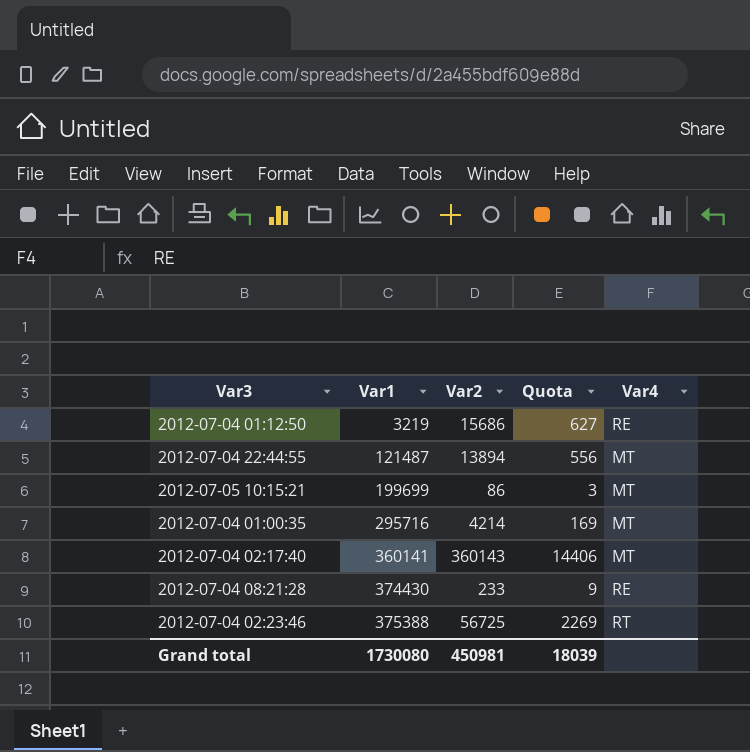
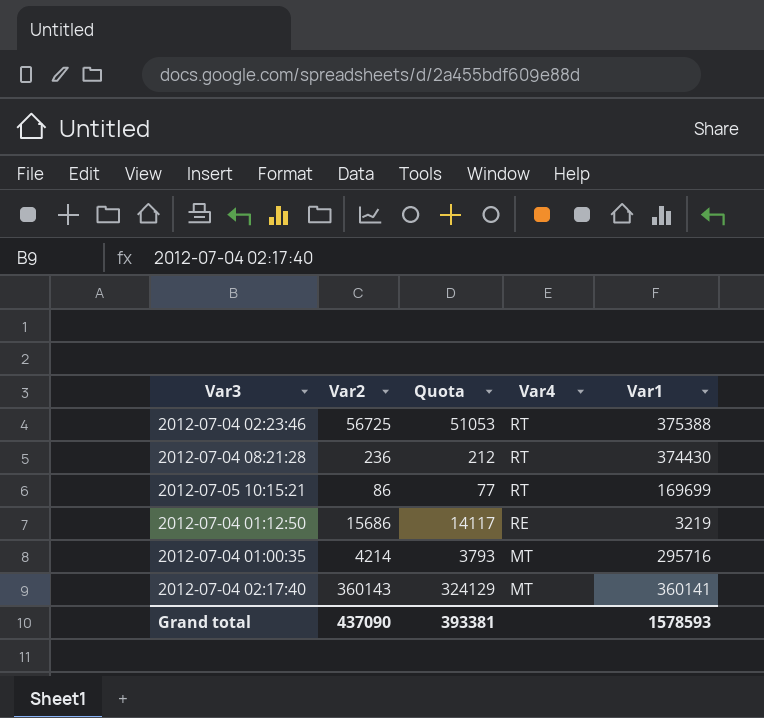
row order: Var1 ascending -> Var4 descending
column Quota | formula: [Var2] * 0.04 -> [Var2] * 0.9
column Var1 | position: 2 -> 5
row 2012-07-04 22:44:55: 121487 | 13894 | 556 | MT -> none
2012-07-04 08:21:28 | Var2: 233 -> 236
2012-07-04 08:21:28 | Var4: RE -> RT
2012-07-05 10:15:21 | Var4: MT -> RT
2012-07-05 10:15:21 | Var1: 199699 -> 169699
Grand total | Var2: 450981 -> 437090
Grand total | Quota: 18039 -> 393381
Grand total | Var1: 1730080 -> 1578593

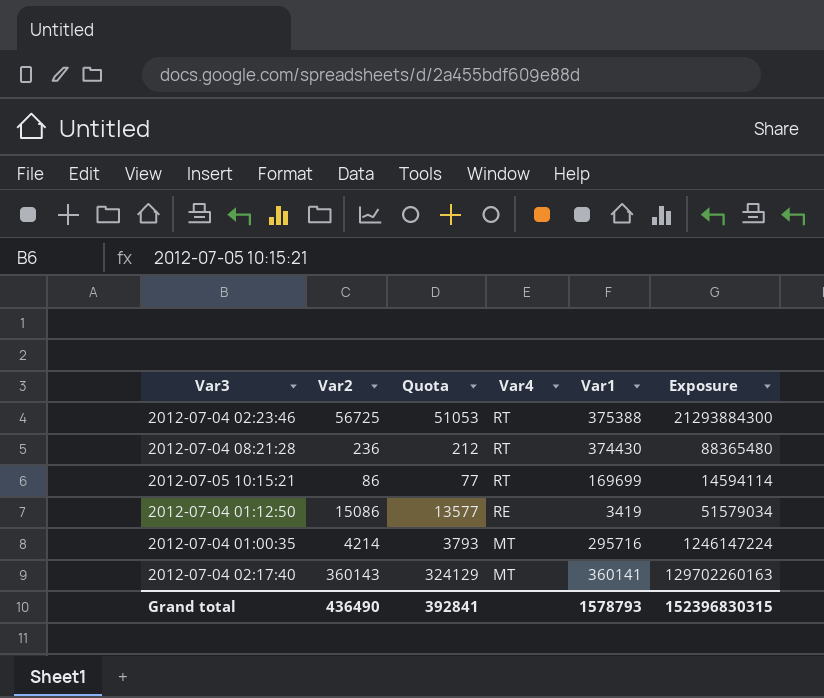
column Exposure | formula: none -> [Var2] * [Var1]
2012-07-04 01:12:50 | Var2: 15686 -> 15086
2012-07-04 01:12:50 | Quota: 14117 -> 13577
2012-07-04 01:12:50 | Var1: 3219 -> 3419
Grand total | Var2: 437090 -> 436490
Grand total | Quota: 393381 -> 392841
Grand total | Var1: 1578593 -> 1578793

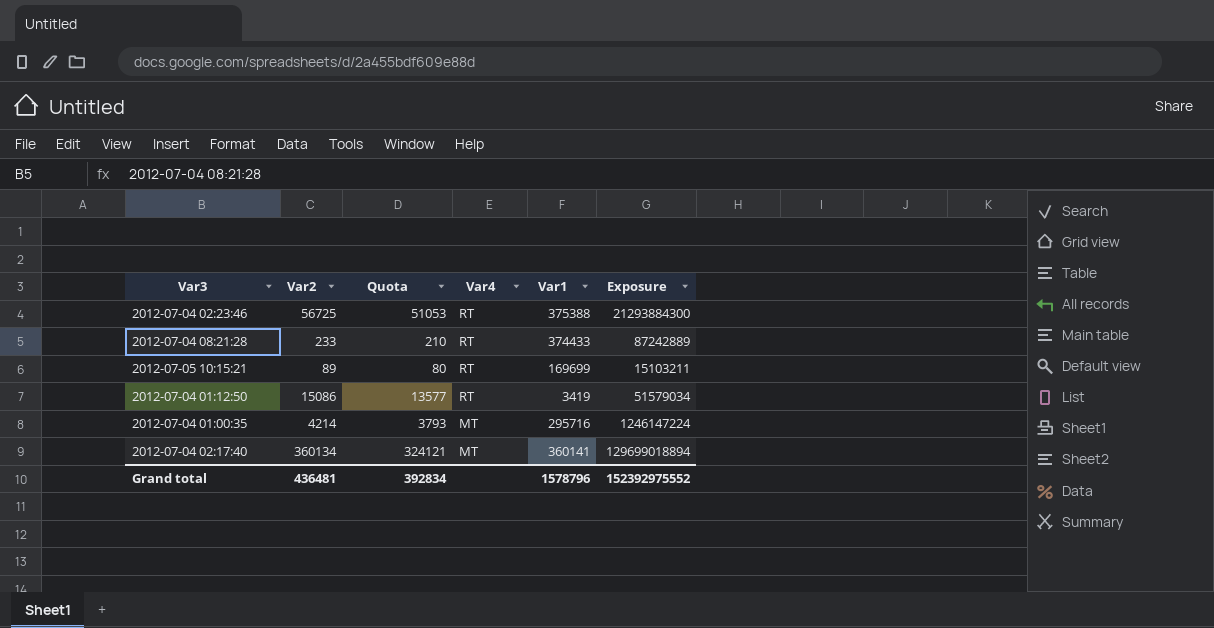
2012-07-04 08:21:28 | Var2: 236 -> 233
2012-07-04 08:21:28 | Quota: 212 -> 210
2012-07-04 08:21:28 | Var1: 374430 -> 374433
2012-07-04 08:21:28 | Exposure: 88365480 -> 87242889
2012-07-05 10:15:21 | Var2: 86 -> 89
2012-07-05 10:15:21 | Quota: 77 -> 80
2012-07-05 10:15:21 | Exposure: 14594114 -> 15103211
2012-07-04 01:12:50 | Var4: RE -> RT
2012-07-04 02:17:40 | Var2: 360143 -> 360134
2012-07-04 02:17:40 | Quota: 324129 -> 324121
2012-07-04 02:17:40 | Exposure: 129702260163 -> 129699018894
Grand total | Var2: 436490 -> 436481
Grand total | Quota: 392841 -> 392834
Grand total | Var1: 1578793 -> 1578796
Grand total | Exposure: 152396830315 -> 152392975552

